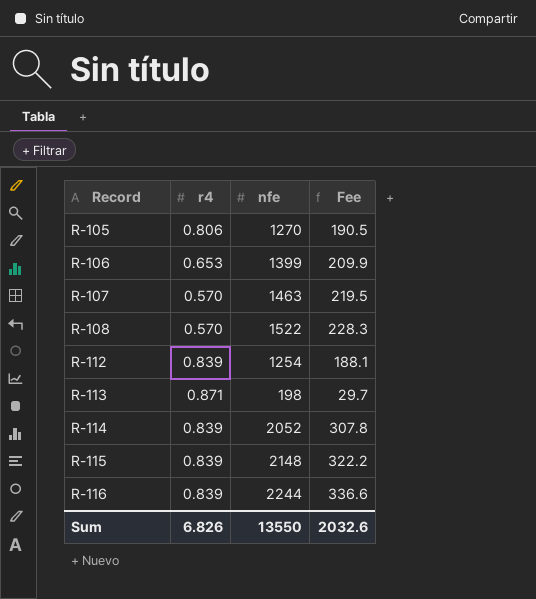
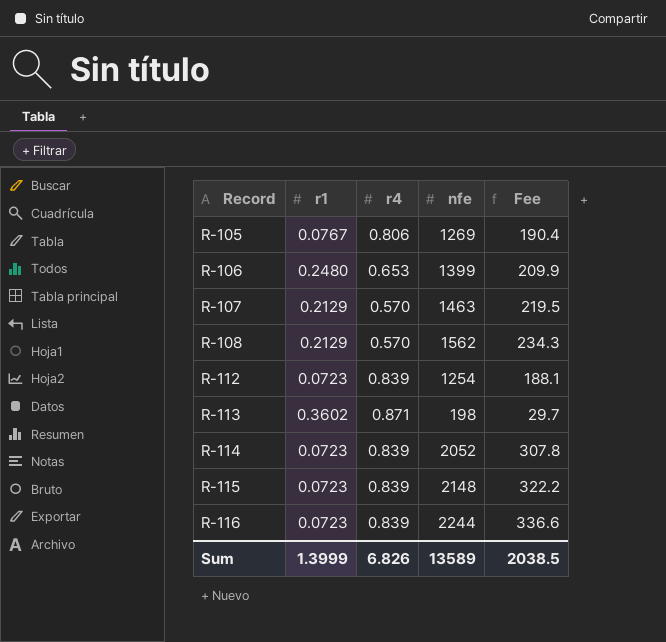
column r1 | position: none -> 2
R-105 | nfe: 1270 -> 1269
R-105 | Fee: 190.5 -> 190.4
R-108 | nfe: 1522 -> 1562
R-108 | Fee: 228.3 -> 234.3
Sum | nfe: 13550 -> 13589
Sum | Fee: 2032.6 -> 2038.5

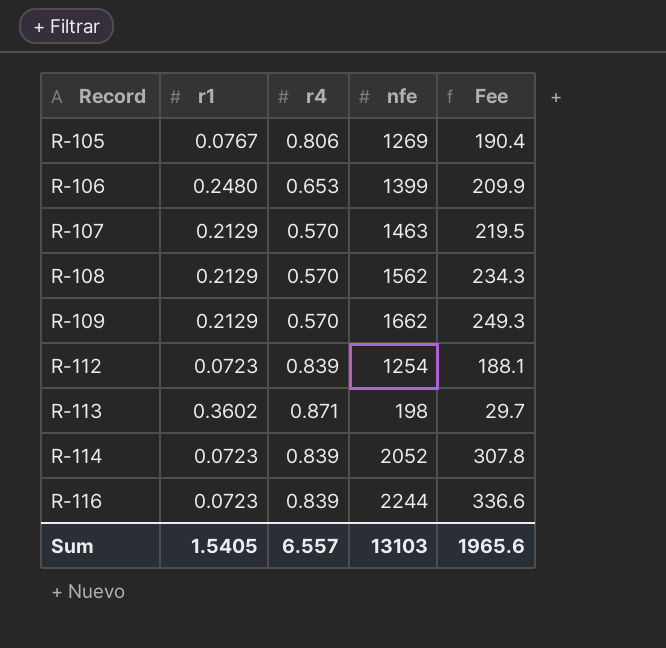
row R-115: 0.0723 | 0.839 | 2148 | 322.2 -> none
row R-109: none -> 0.2129 | 0.570 | 1662 | 249.3
Sum | r1: 1.3999 -> 1.5405
Sum | r4: 6.826 -> 6.557
Sum | nfe: 13589 -> 13103
Sum | Fee: 2038.5 -> 1965.6

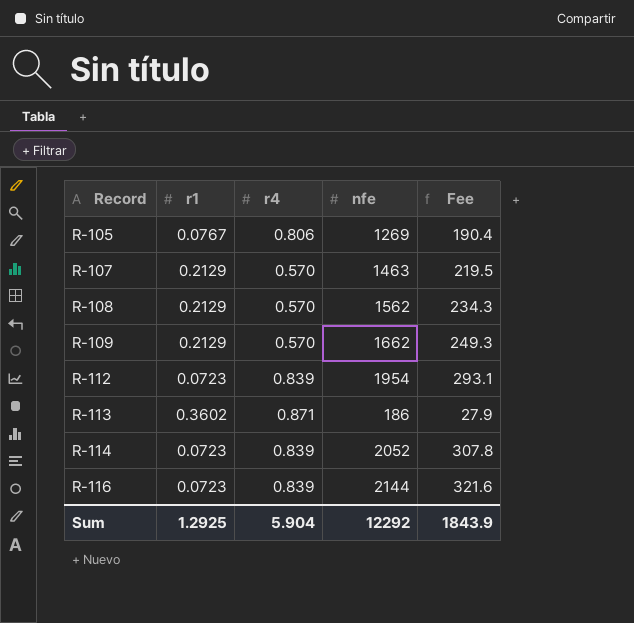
row R-106: 0.2480 | 0.653 | 1399 | 209.9 -> none
R-112 | nfe: 1254 -> 1954
R-112 | Fee: 188.1 -> 293.1
R-113 | nfe: 198 -> 186
R-113 | Fee: 29.7 -> 27.9
R-116 | nfe: 2244 -> 2144
R-116 | Fee: 336.6 -> 321.6
Sum | r1: 1.5405 -> 1.2925
Sum | r4: 6.557 -> 5.904
Sum | nfe: 13103 -> 12292
Sum | Fee: 1965.6 -> 1843.9

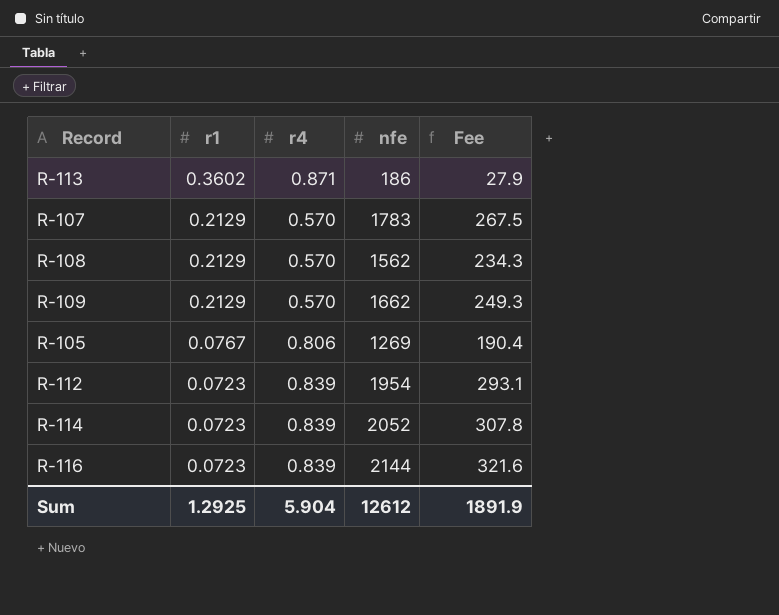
row order: Record ascending -> r1 descending
R-107 | nfe: 1463 -> 1783
R-107 | Fee: 219.5 -> 267.5
Sum | nfe: 12292 -> 12612
Sum | Fee: 1843.9 -> 1891.9

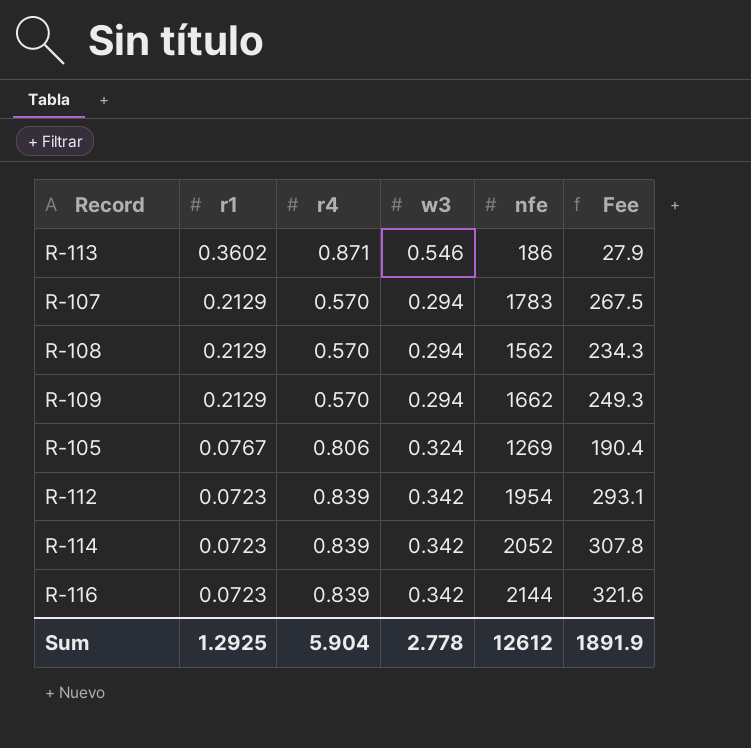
column w3 | position: none -> 4

